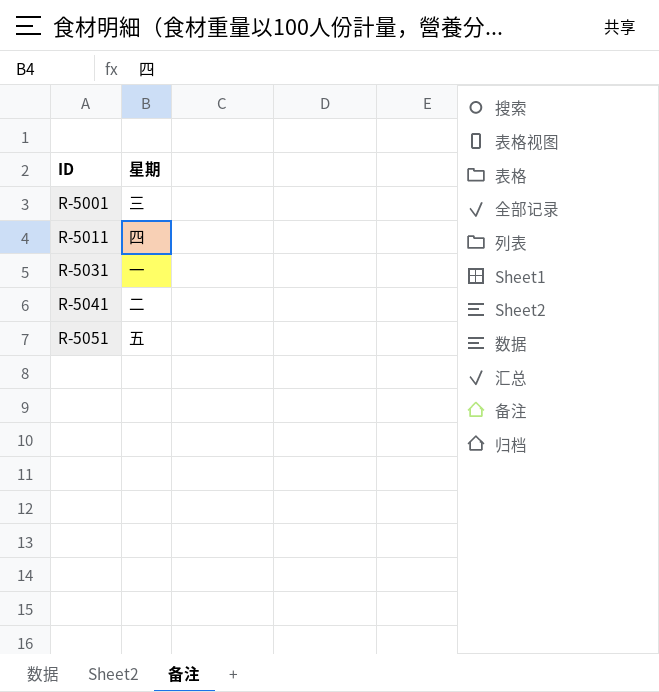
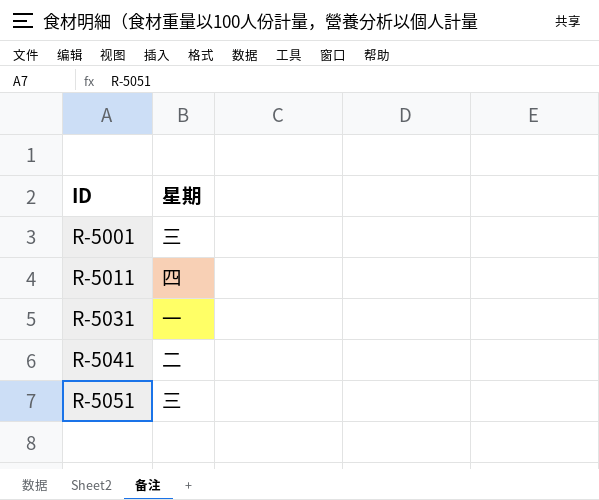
R-5051 | 星期: 五 -> 三

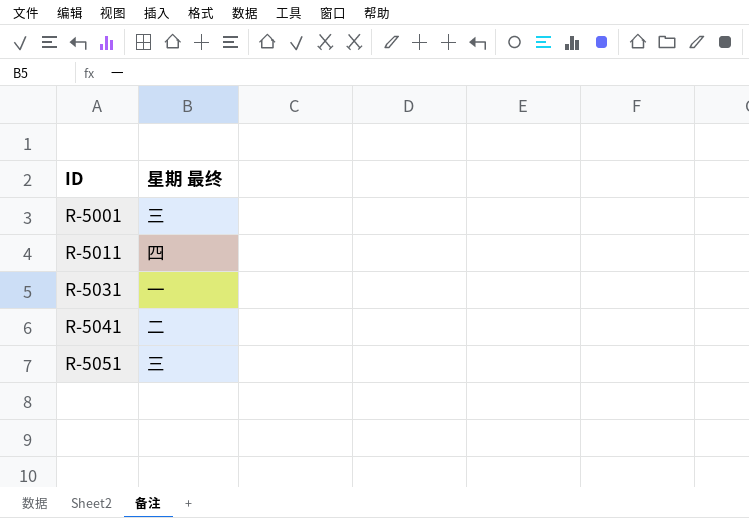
column name: 星期 -> 星期 最终

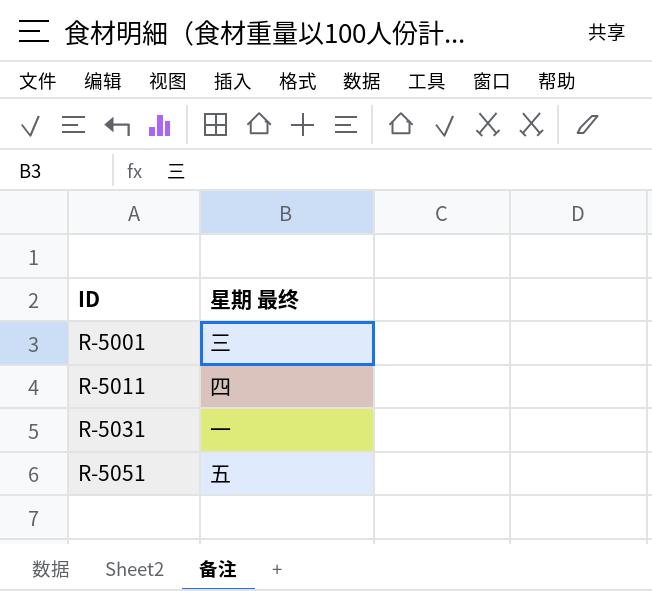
row R-5041: 二 -> none
R-5051 | 星期 最终: 三 -> 五

